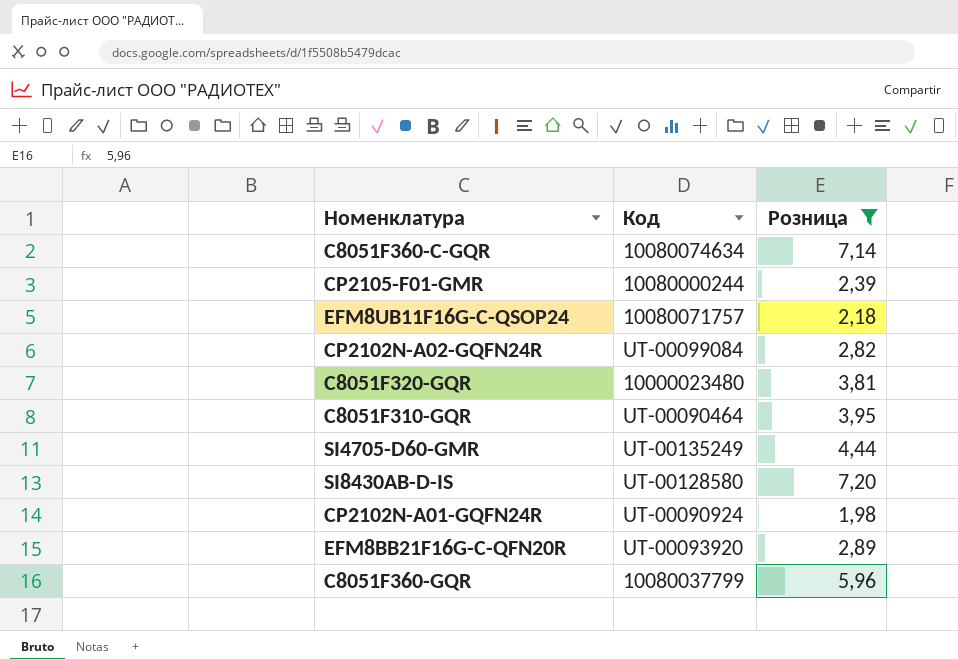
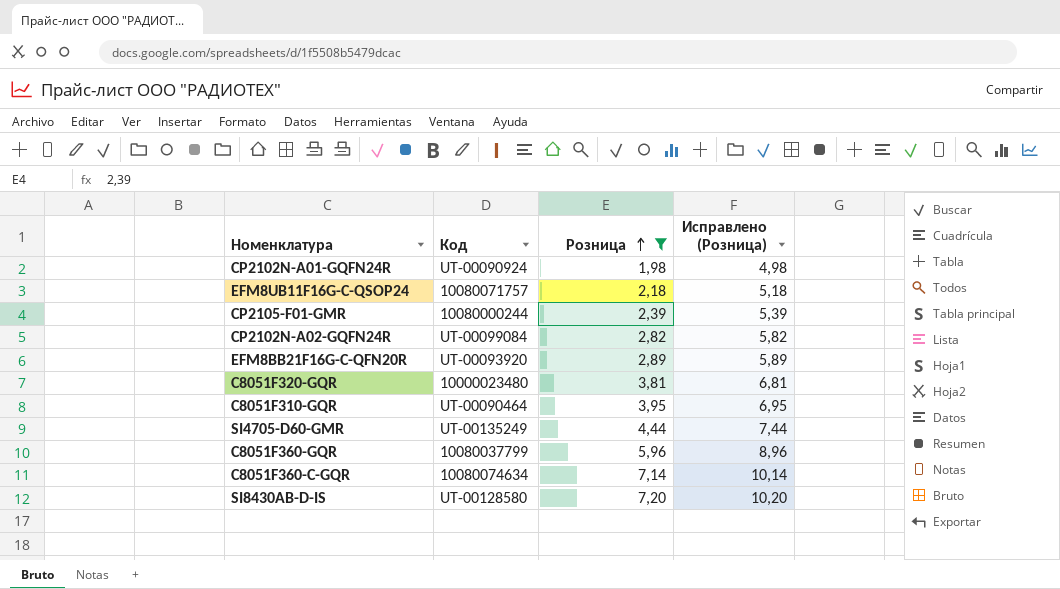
row order: none -> Розница ascending
column Исправлено (Розница) | formula: none -> [Розница] + 3

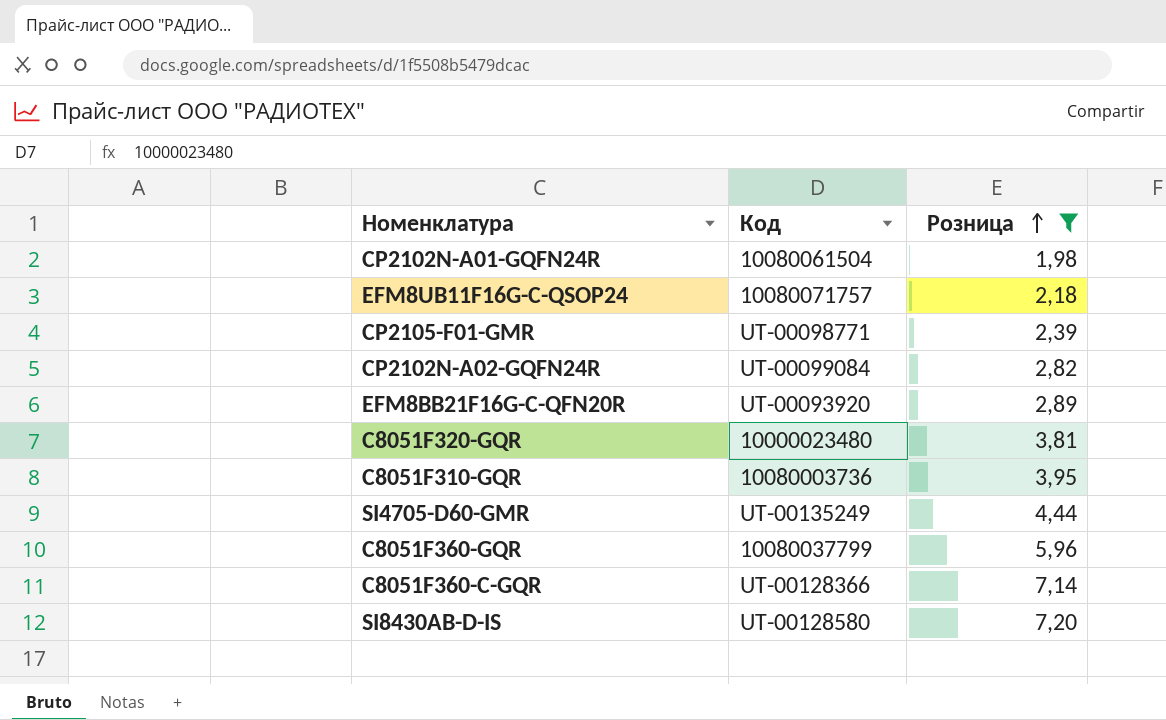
column Исправлено (Розница) | formula: [Розница] + 3 -> none
CP2102N-A01-GQFN24R | Код: UT-00090924 -> 10080061504
CP2105-F01-GMR | Код: 10080000244 -> UT-00098771
C8051F310-GQR | Код: UT-00090464 -> 10080003736
C8051F360-C-GQR | Код: 10080074634 -> UT-00128366

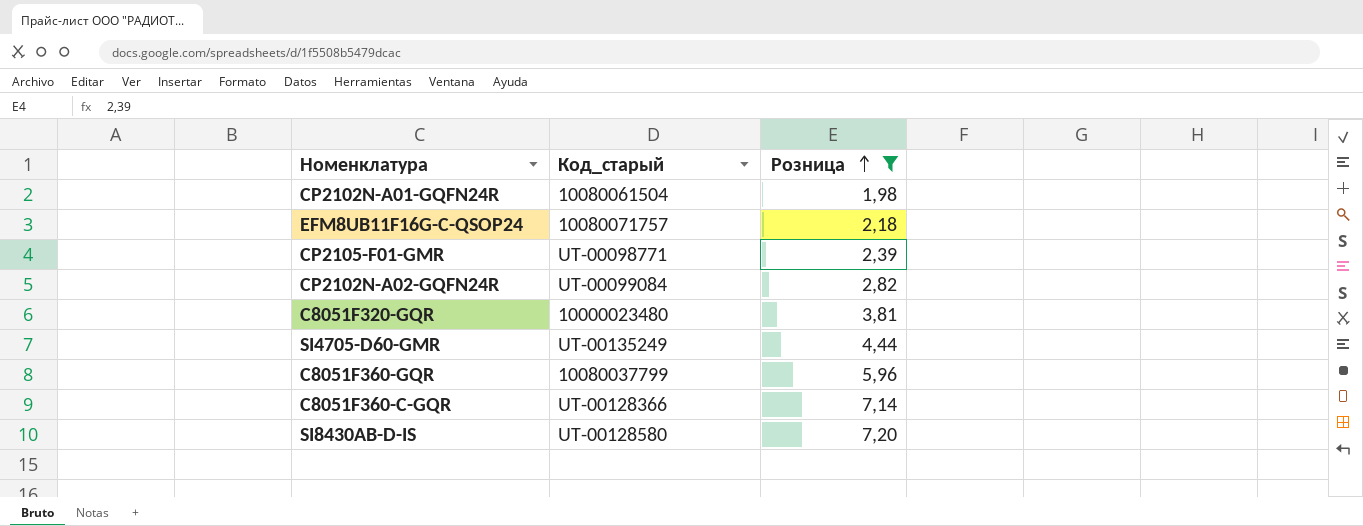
column name: Код -> Код_старый
row EFM8BB21F16G-C-QFN20R: UT-00093920 | 2,89 -> none
row C8051F310-GQR: 10080003736 | 3,95 -> none

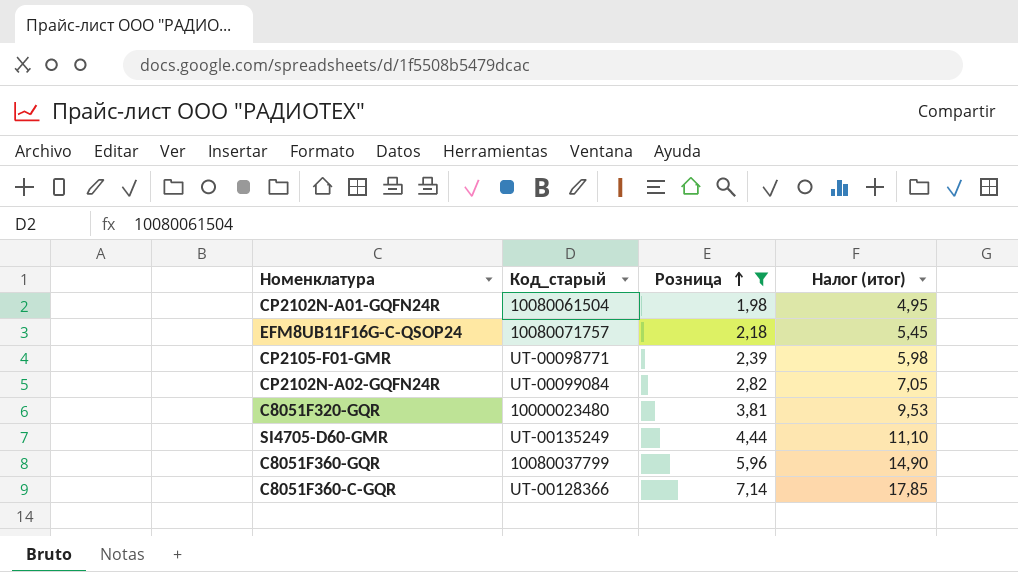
column Налог (итог) | formula: none -> [Розница] * 2,5
row SI8430AB-D-IS: UT-00128580 | 7,20 -> none

